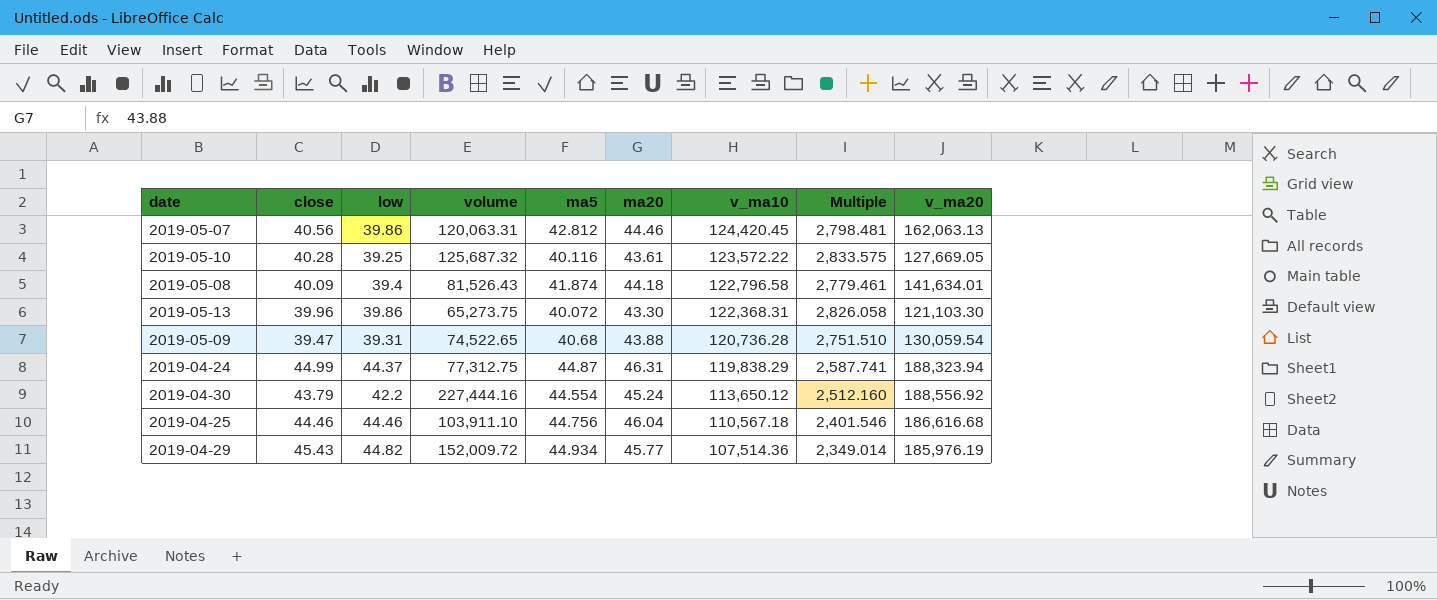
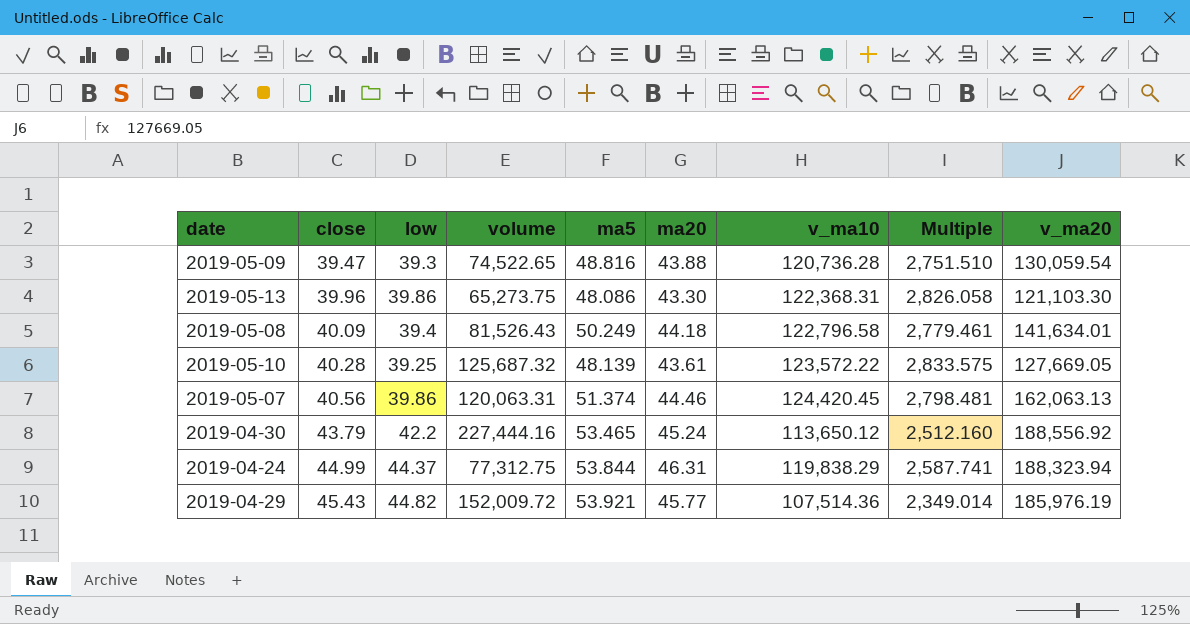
row order: v_ma10 descending -> close ascending
row 2019-04-25: 44.46 | 44.46 | 103,911.10 | 44.756 | 46.04 | 110,567.18 | 2,401.546 | 186,616.68 -> none
2019-05-09 | low: 39.31 -> 39.3
2019-05-09 | ma5: 40.68 -> 48.816
2019-05-13 | ma5: 40.072 -> 48.086
2019-05-08 | ma5: 41.874 -> 50.249
2019-05-10 | ma5: 40.116 -> 48.139
2019-05-07 | ma5: 42.812 -> 51.374
2019-04-30 | ma5: 44.554 -> 53.465
2019-04-24 | ma5: 44.87 -> 53.844
2019-04-29 | ma5: 44.934 -> 53.921

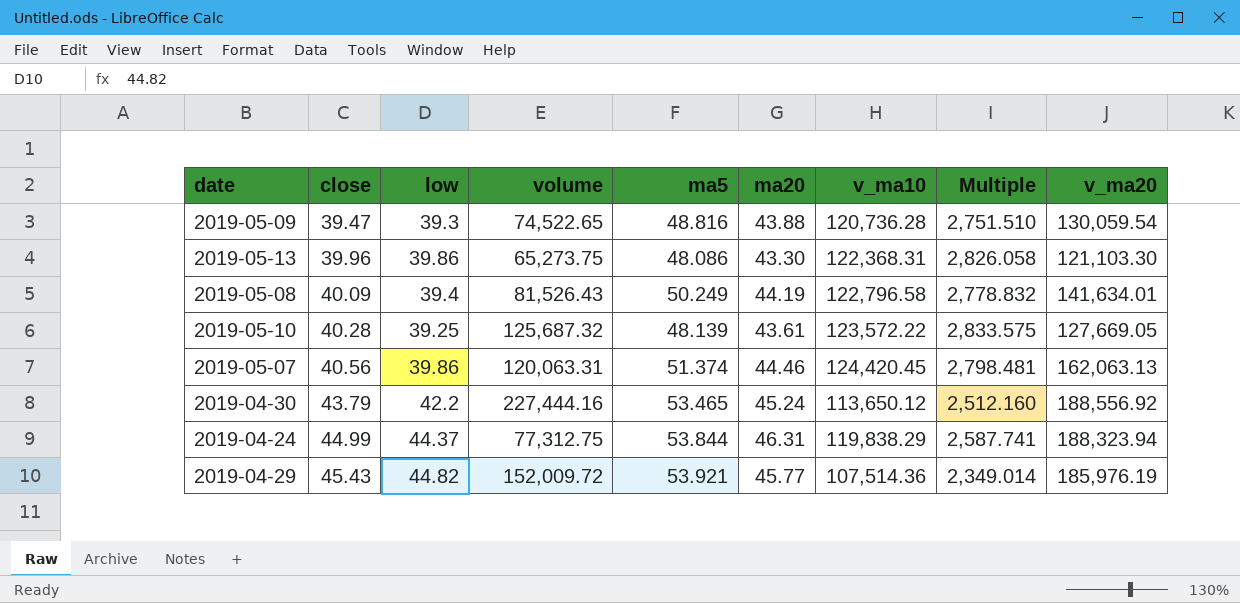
2019-05-08 | ma20: 44.18 -> 44.19
2019-05-08 | Multiple: 2,779.461 -> 2,778.832

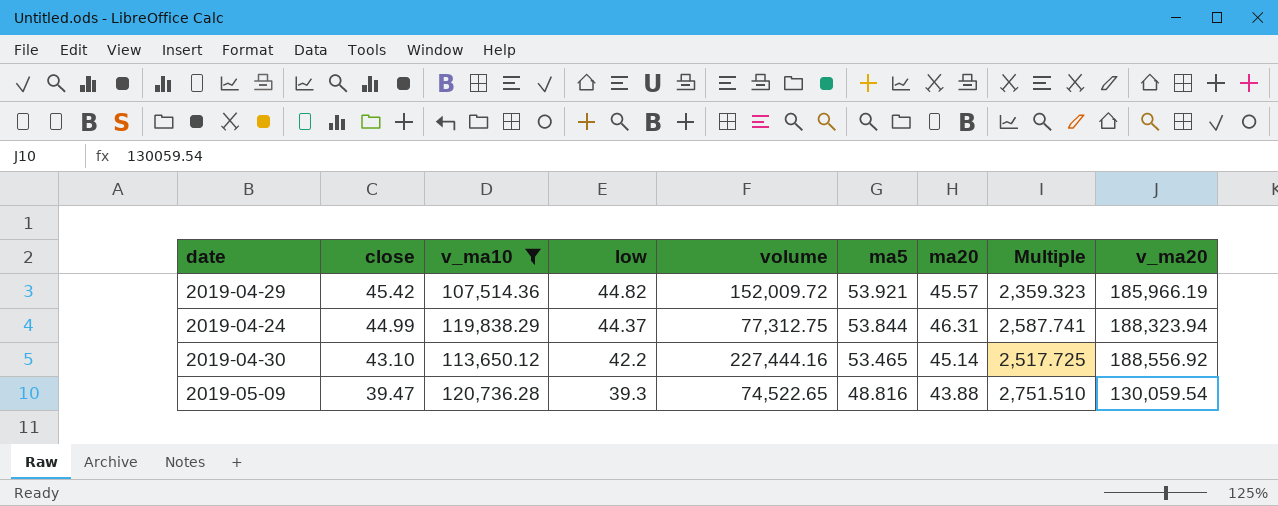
filter: none -> v_ma10 <= 120,736.28
row order: close ascending -> close descending
column v_ma10 | position: 7 -> 3
2019-04-29 | close: 45.43 -> 45.42
2019-04-29 | ma20: 45.77 -> 45.57
2019-04-29 | Multiple: 2,349.014 -> 2,359.323
2019-04-29 | v_ma20: 185,976.19 -> 185,966.19
2019-04-30 | close: 43.79 -> 43.10
2019-04-30 | ma20: 45.24 -> 45.14
2019-04-30 | Multiple: 2,512.160 -> 2,517.725

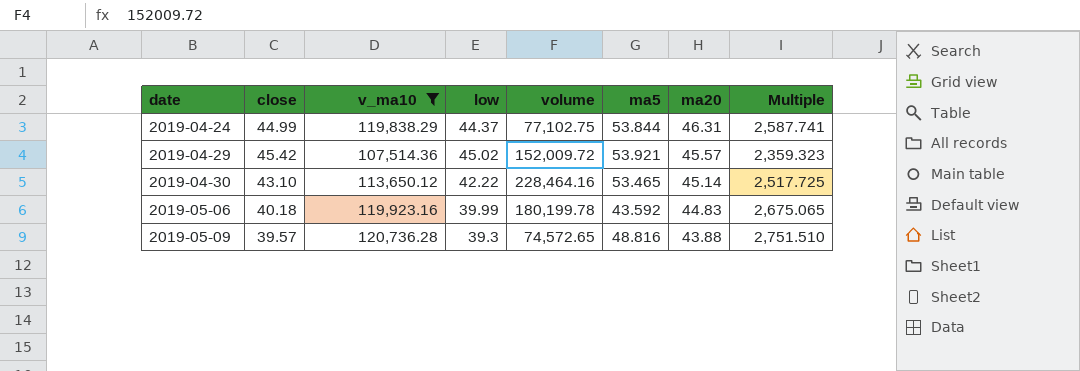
row order: close descending -> date ascending
column v_ma20 | position: 9 -> none
2019-04-24 | volume: 77,312.75 -> 77,102.75
2019-04-29 | low: 44.82 -> 45.02
2019-04-30 | low: 42.2 -> 42.22
2019-04-30 | volume: 227,444.16 -> 228,464.16
row 2019-05-06: none -> 40.18 | 119,923.16 | 39.99 | 180,199.78 | 43.592 | 44.83 | 2,675.065
2019-05-09 | close: 39.47 -> 39.57
2019-05-09 | volume: 74,522.65 -> 74,572.65

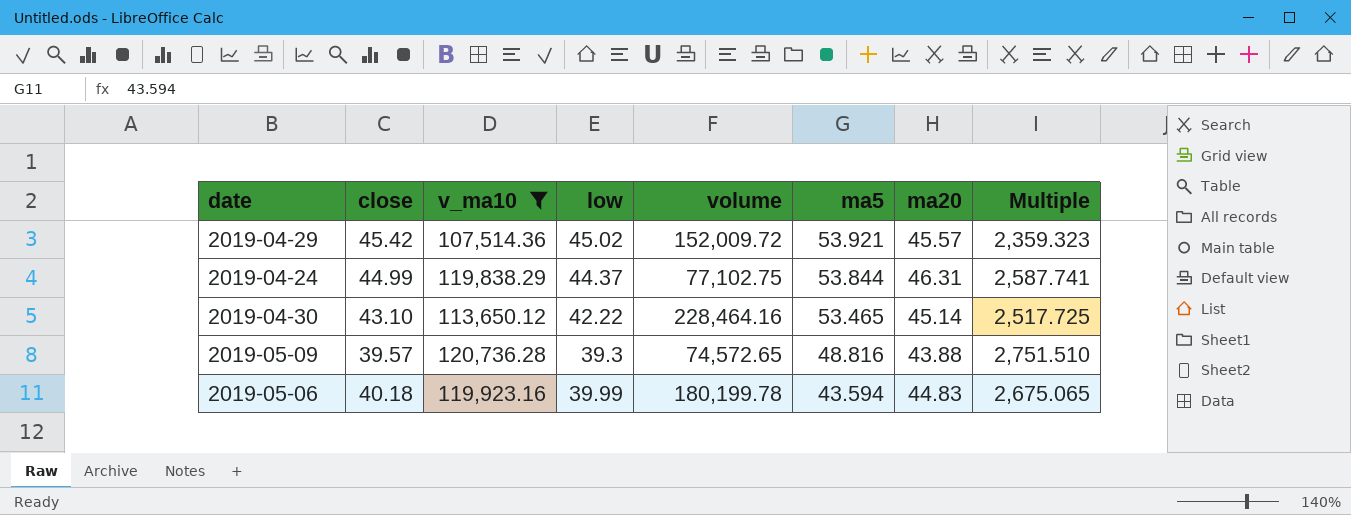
row order: date ascending -> ma5 descending
2019-05-06 | ma5: 43.592 -> 43.594

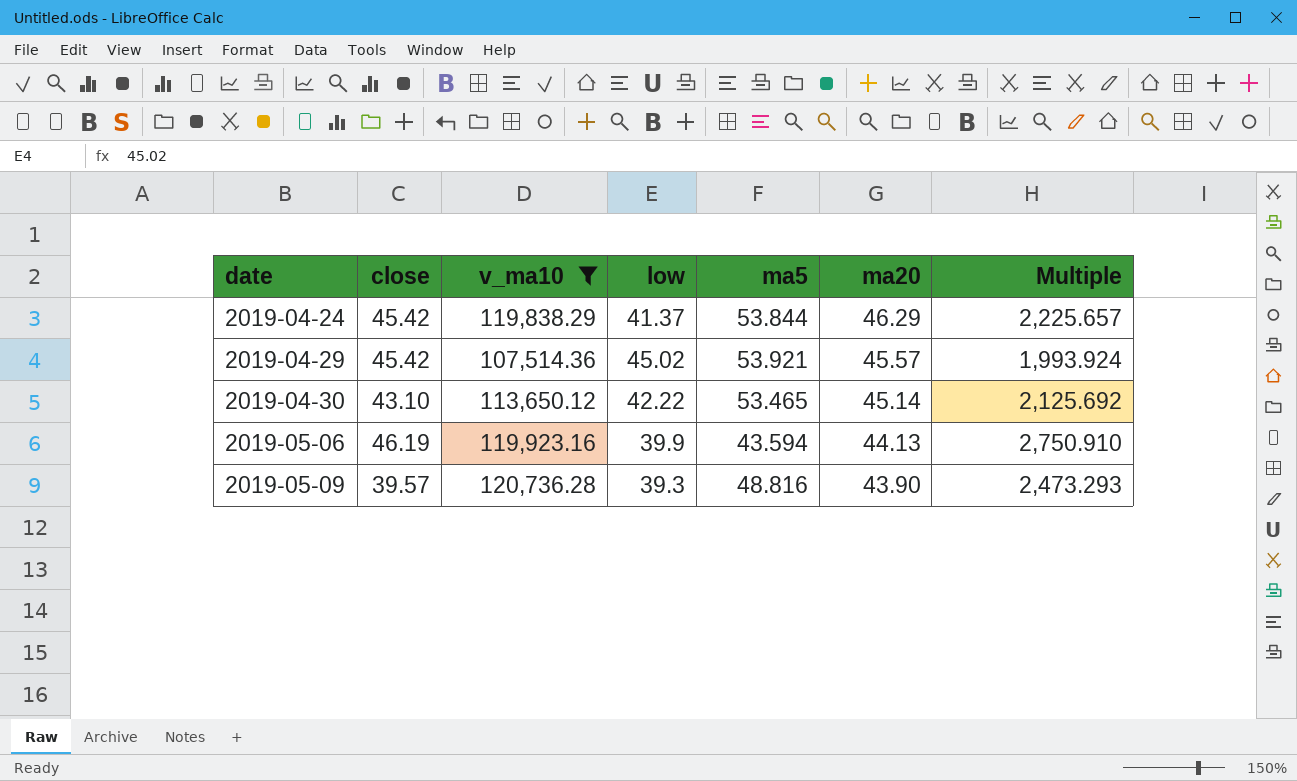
row order: ma5 descending -> date ascending
column volume | position: 5 -> none
column Multiple | formula: [v_ma10] / [ma20] -> [v_ma10] / [ma5]
2019-04-24 | close: 44.99 -> 45.42
2019-04-24 | low: 44.37 -> 41.37
2019-04-24 | ma20: 46.31 -> 46.29
2019-05-06 | close: 40.18 -> 46.19
2019-05-06 | low: 39.99 -> 39.9
2019-05-06 | ma20: 44.83 -> 44.13
2019-05-09 | ma20: 43.88 -> 43.90

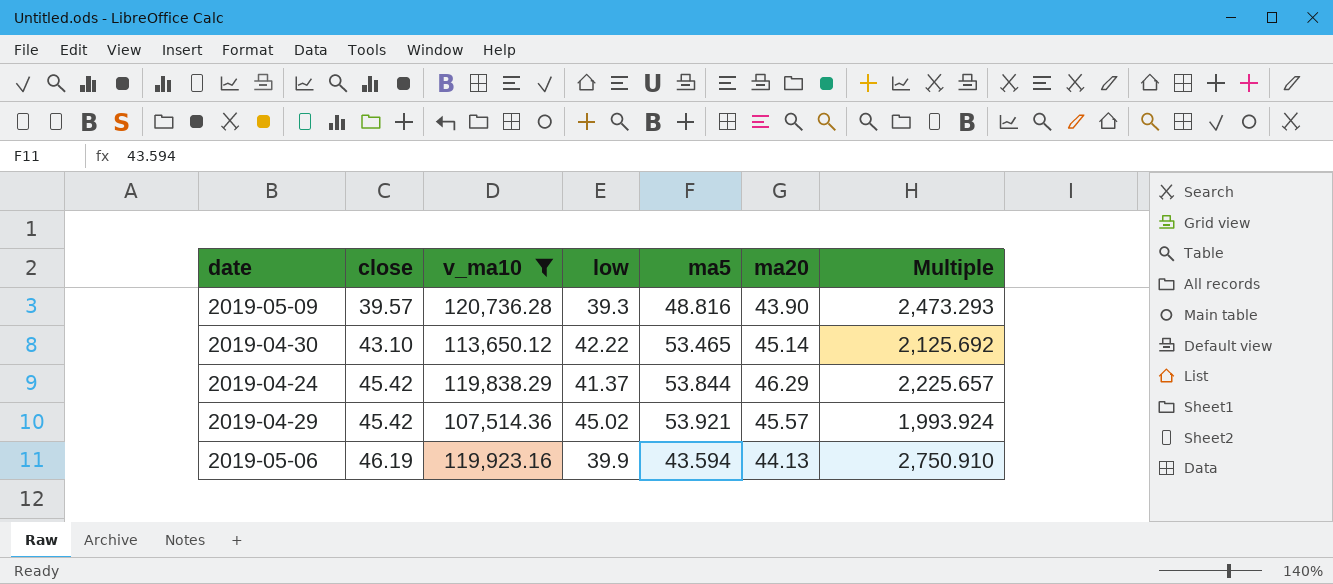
row order: date ascending -> close ascending

